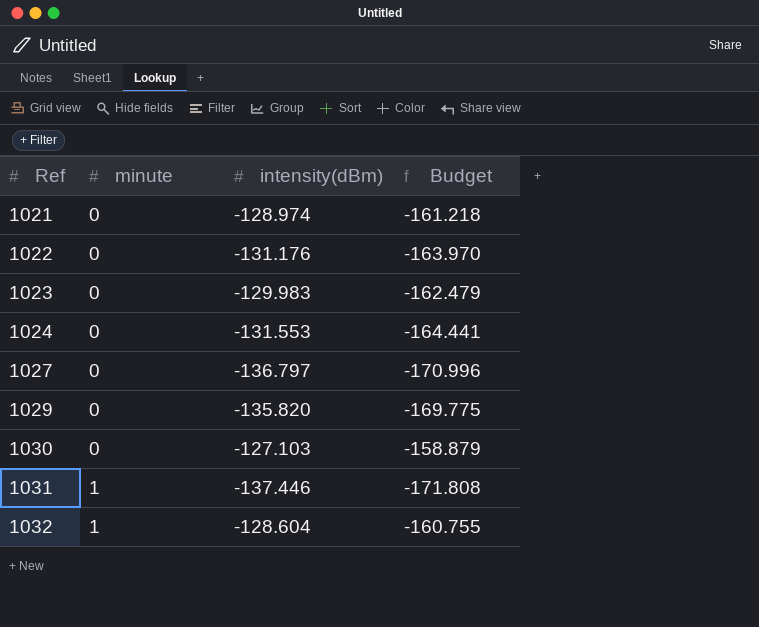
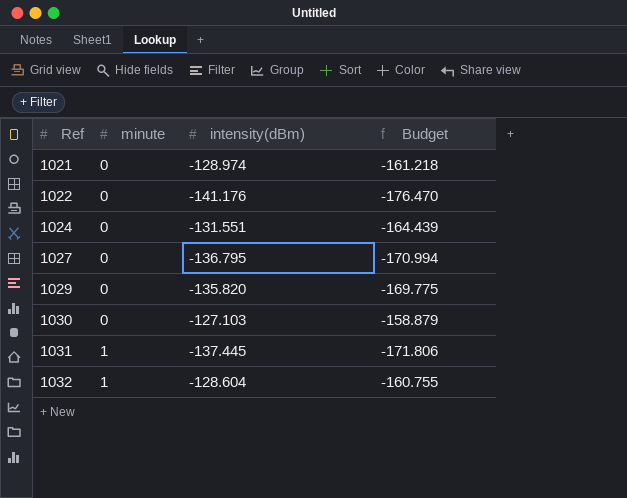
row 1023: 0 | -129.983 | -162.479 -> none
1022 | intensity(dBm): -131.176 -> -141.176
1022 | Budget: -163.970 -> -176.470
1024 | intensity(dBm): -131.553 -> -131.551
1024 | Budget: -164.441 -> -164.439
1027 | intensity(dBm): -136.797 -> -136.795
1027 | Budget: -170.996 -> -170.994
1031 | intensity(dBm): -137.446 -> -137.445
1031 | Budget: -171.808 -> -171.806

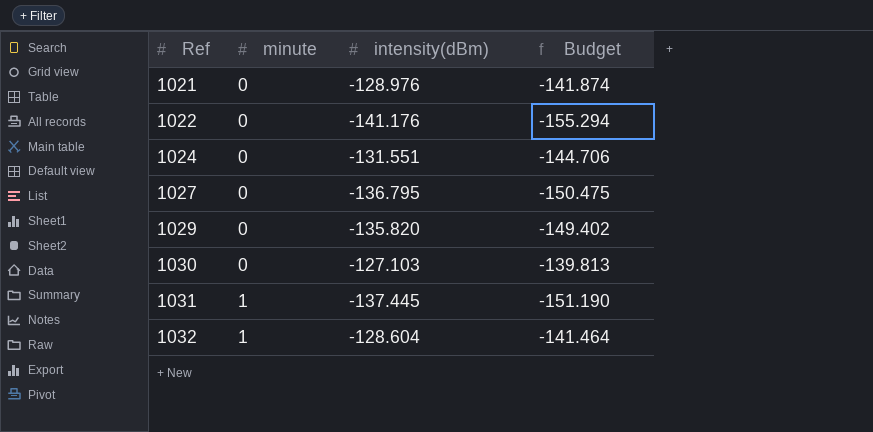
column Budget | formula: [intensity(dBm)] * 1.25 -> [intensity(dBm)] * 1.1
1021 | intensity(dBm): -128.974 -> -128.976

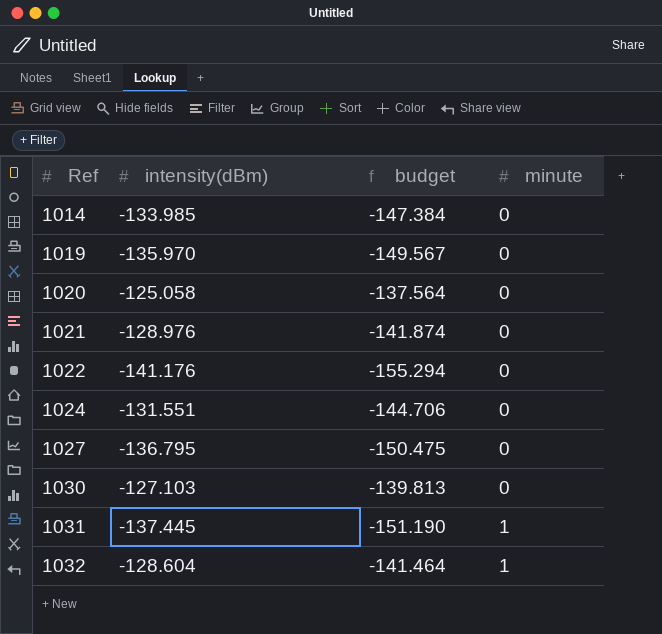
column name: Budget -> budget
column minute | position: 2 -> 4
row 1029: 0 | -135.820 | -149.402 -> none
row 1014: none -> -133.985 | -147.384 | 0
row 1019: none -> -135.970 | -149.567 | 0
row 1020: none -> -125.058 | -137.564 | 0

